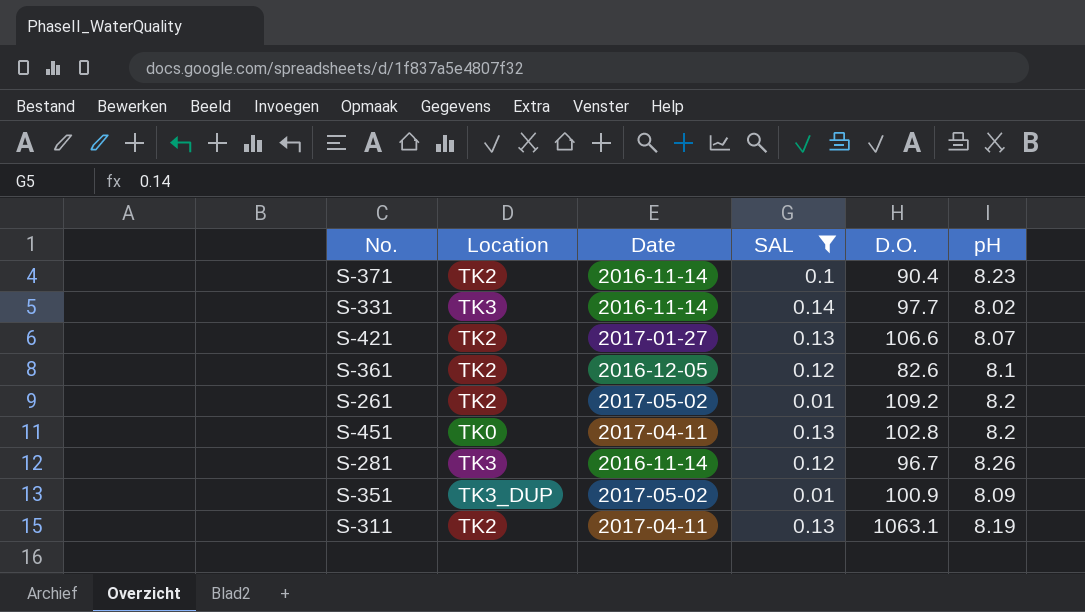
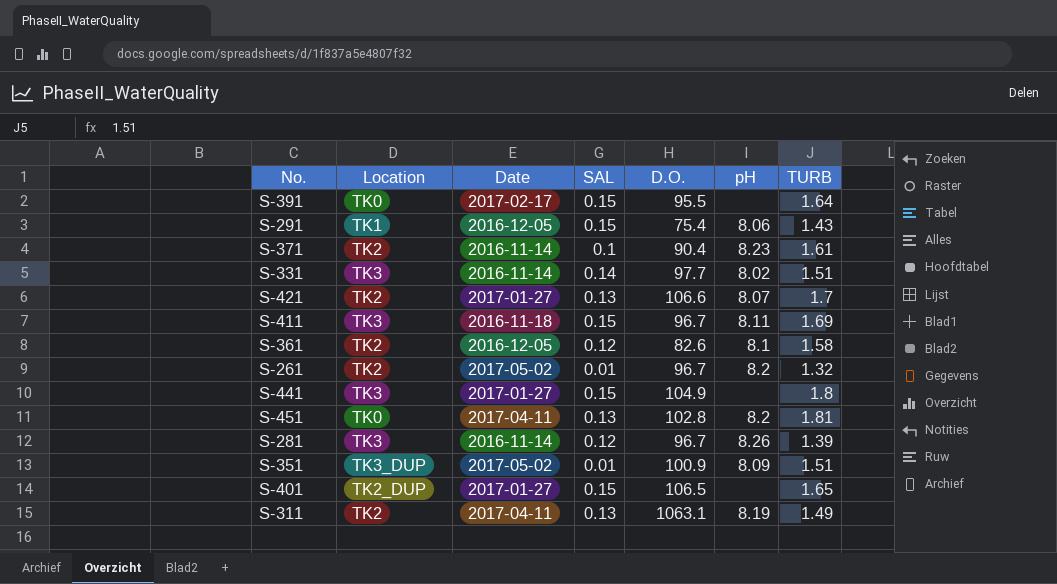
filter: SAL != 0.15 -> none
column TURB | position: none -> 7
S-261 | D.O.: 109.2 -> 96.7

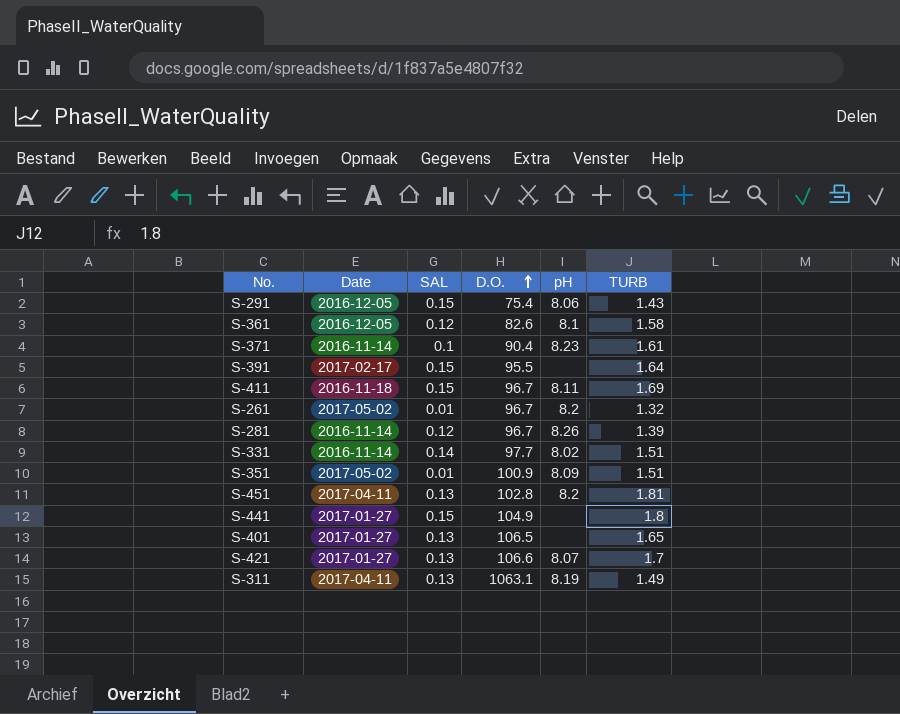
row order: none -> D.O. ascending
column Location | position: 2 -> none
S-401 | SAL: 0.15 -> 0.13

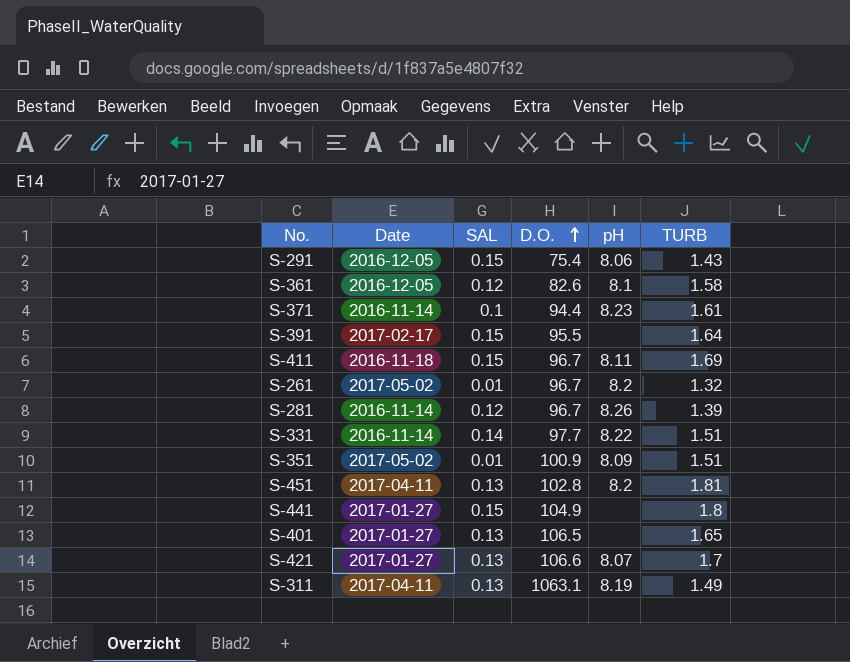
S-371 | D.O.: 90.4 -> 94.4
S-331 | pH: 8.02 -> 8.22

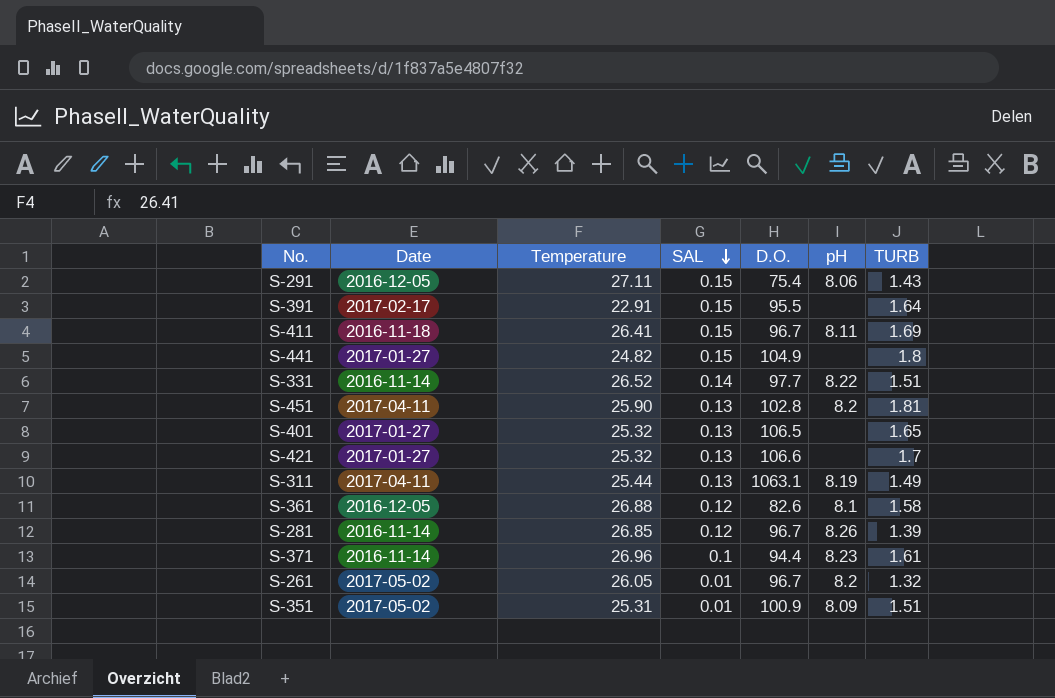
row order: D.O. ascending -> SAL descending
column Temperature | position: none -> 3
S-421 | pH: 8.07 -> none

